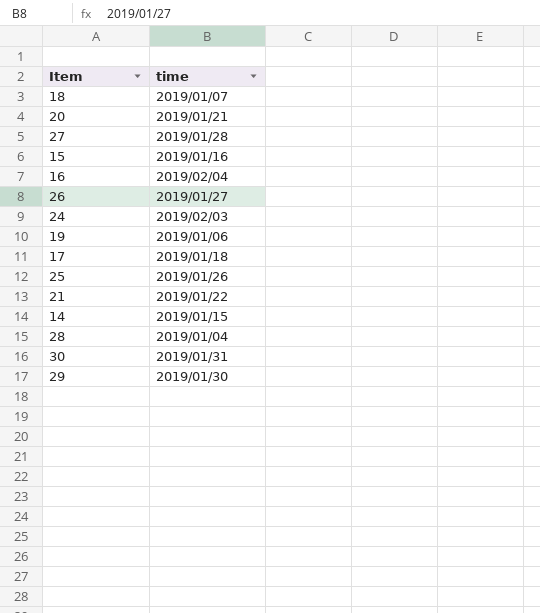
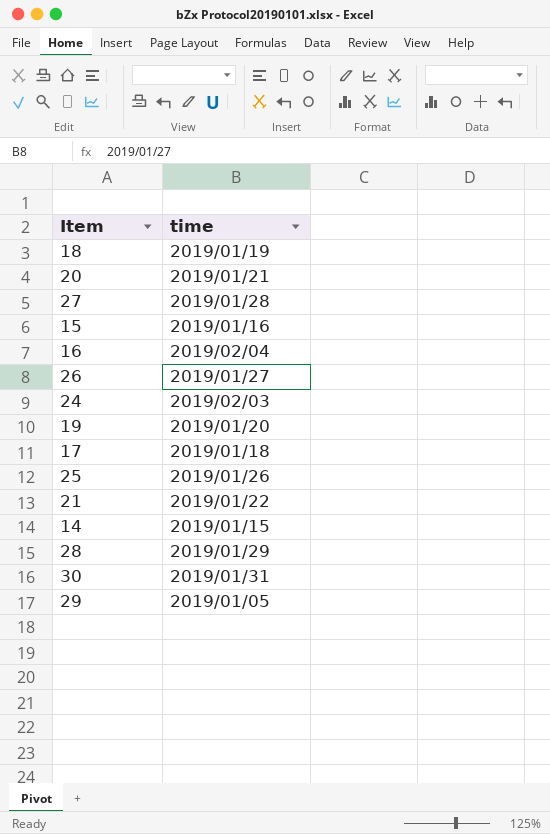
18 | time: 2019/01/07 -> 2019/01/19
19 | time: 2019/01/06 -> 2019/01/20
28 | time: 2019/01/04 -> 2019/01/29
29 | time: 2019/01/30 -> 2019/01/05

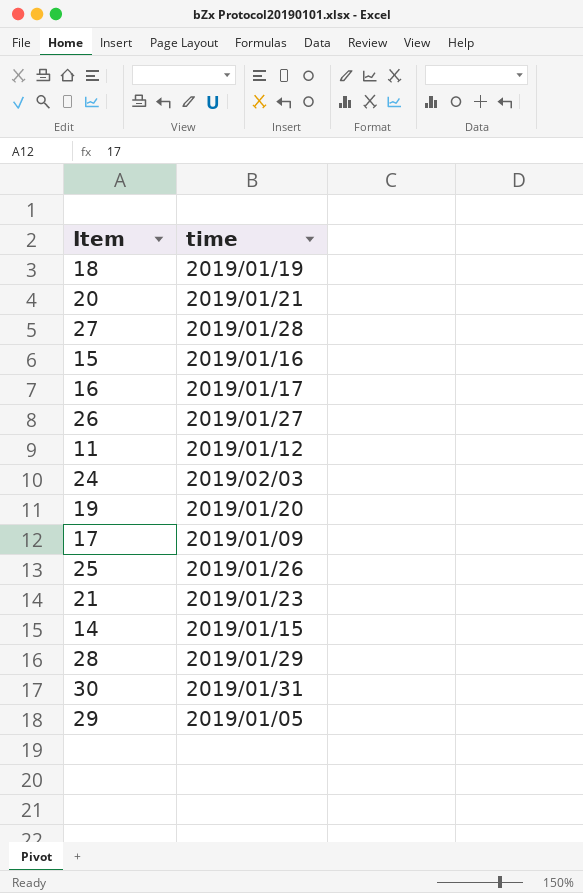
16 | time: 2019/02/04 -> 2019/01/17
row 11: none -> 2019/01/12
17 | time: 2019/01/18 -> 2019/01/09
21 | time: 2019/01/22 -> 2019/01/23

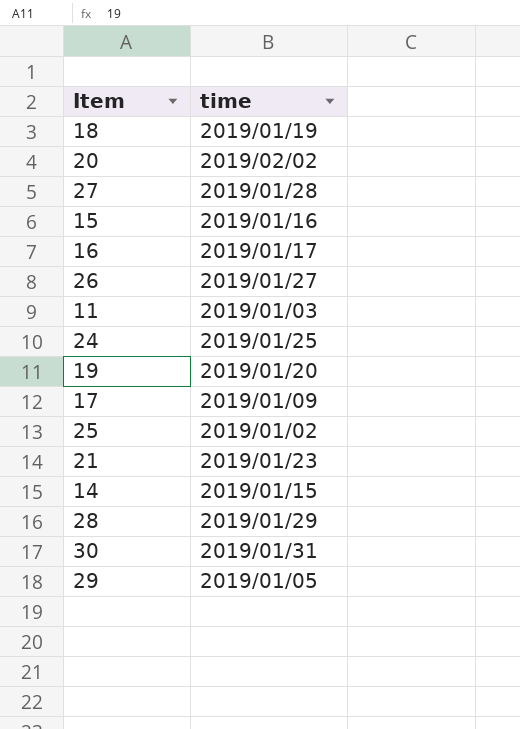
20 | time: 2019/01/21 -> 2019/02/02
11 | time: 2019/01/12 -> 2019/01/03
24 | time: 2019/02/03 -> 2019/01/25
25 | time: 2019/01/26 -> 2019/01/02

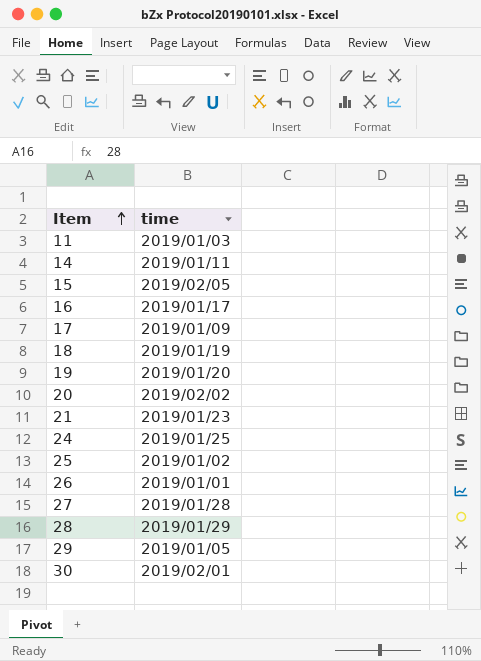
row order: none -> Item ascending
14 | time: 2019/01/15 -> 2019/01/11
15 | time: 2019/01/16 -> 2019/02/05
26 | time: 2019/01/27 -> 2019/01/01
30 | time: 2019/01/31 -> 2019/02/01

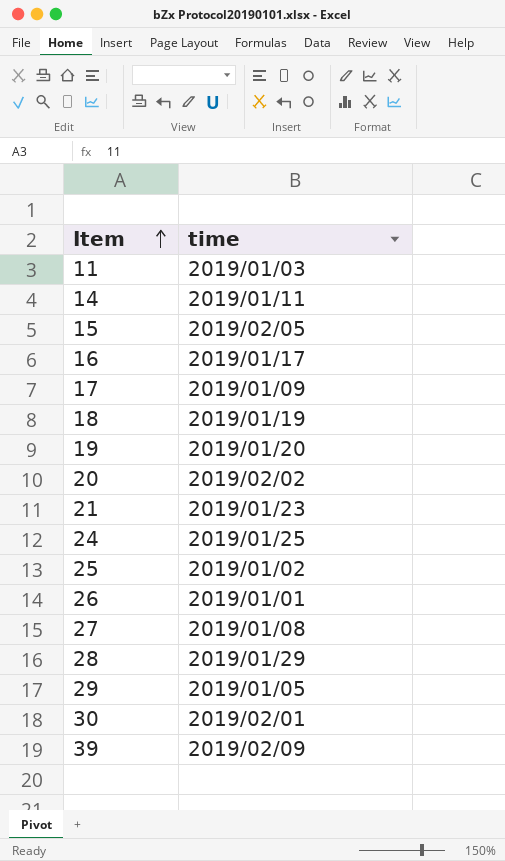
27 | time: 2019/01/28 -> 2019/01/08
row 39: none -> 2019/02/09

